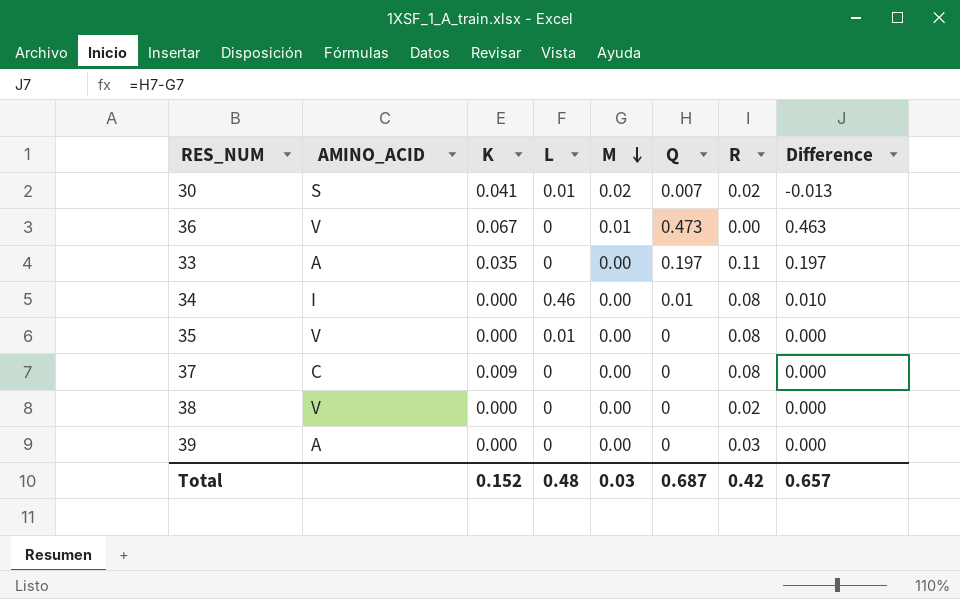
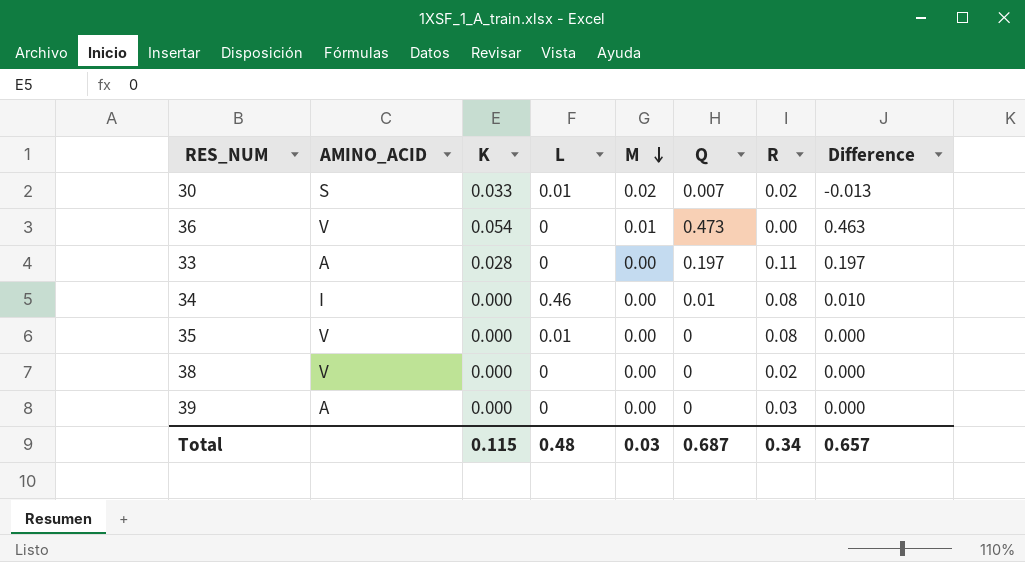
row 37: C | 0.009 | 0 | 0.00 | 0 | 0.08 | 0.000 -> none
30 | K: 0.041 -> 0.033
36 | K: 0.067 -> 0.054
33 | K: 0.035 -> 0.028
Total | K: 0.152 -> 0.115
Total | R: 0.42 -> 0.34

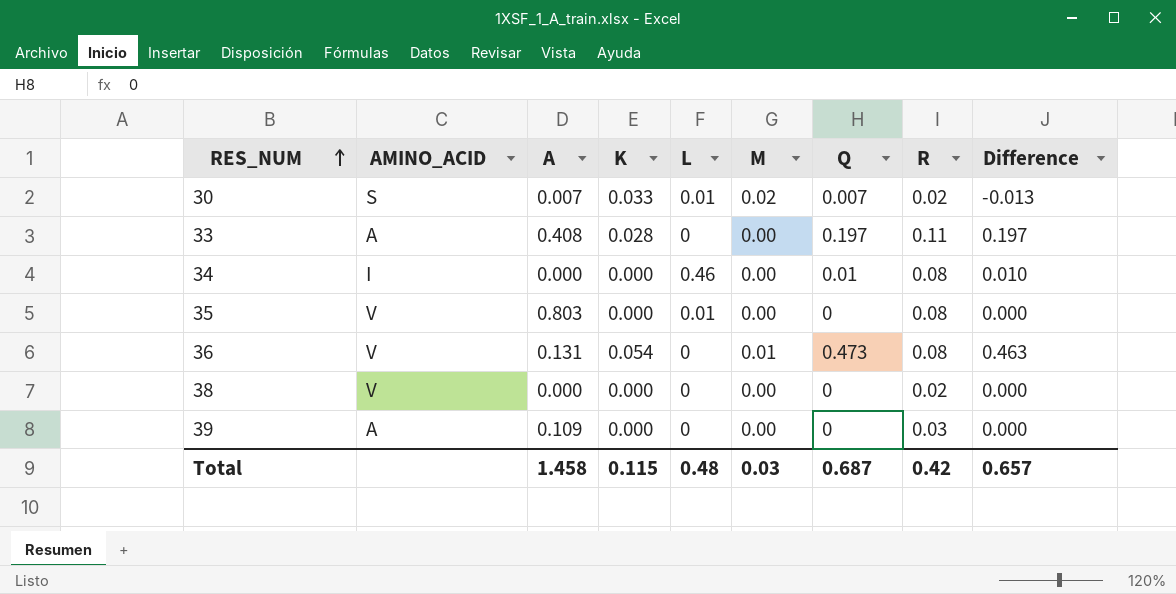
row order: M descending -> RES_NUM ascending
column A | position: none -> 3
36 | R: 0.00 -> 0.08
Total | R: 0.34 -> 0.42

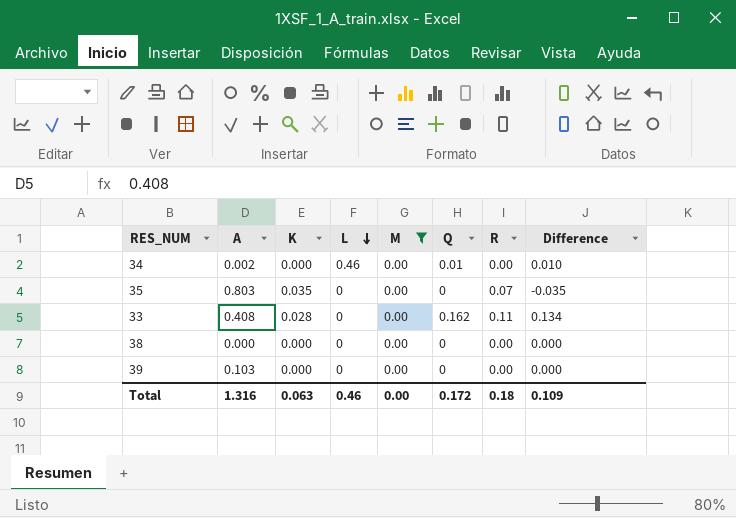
filter: none -> M = 0.00
row order: RES_NUM ascending -> L descending
column AMINO_ACID | position: 2 -> none
column Difference | formula: [Q] - [M] -> [Q] - [K]
34 | A: 0.000 -> 0.002
34 | R: 0.08 -> 0.00
35 | K: 0.000 -> 0.035
35 | L: 0.01 -> 0
35 | R: 0.08 -> 0.07
33 | Q: 0.197 -> 0.162
38 | R: 0.02 -> 0.00
39 | A: 0.109 -> 0.103
39 | R: 0.03 -> 0.00
Total | A: 1.458 -> 1.316
Total | K: 0.115 -> 0.063
Total | L: 0.48 -> 0.46
Total | M: 0.03 -> 0.00
Total | Q: 0.687 -> 0.172
Total | R: 0.42 -> 0.18
Total | Difference: 0.657 -> 0.109

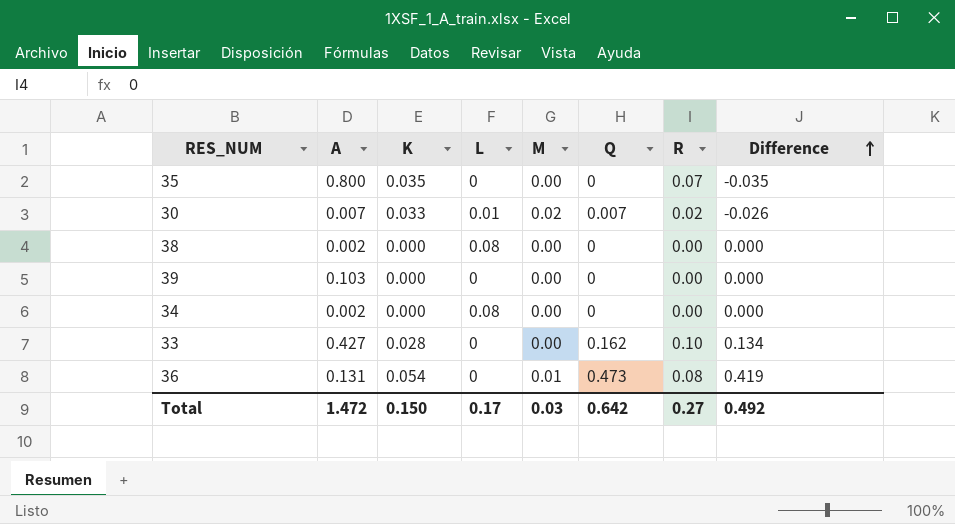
filter: M = 0.00 -> none
row order: L descending -> Difference ascending
35 | A: 0.803 -> 0.800
38 | A: 0.000 -> 0.002
38 | L: 0 -> 0.08
34 | L: 0.46 -> 0.08
34 | Q: 0.01 -> 0
34 | Difference: 0.010 -> 0.000
33 | A: 0.408 -> 0.427
33 | R: 0.11 -> 0.10
Total | A: 1.316 -> 1.472
Total | K: 0.063 -> 0.150
Total | L: 0.46 -> 0.17
Total | M: 0.00 -> 0.03
Total | Q: 0.172 -> 0.642
Total | R: 0.18 -> 0.27
Total | Difference: 0.109 -> 0.492

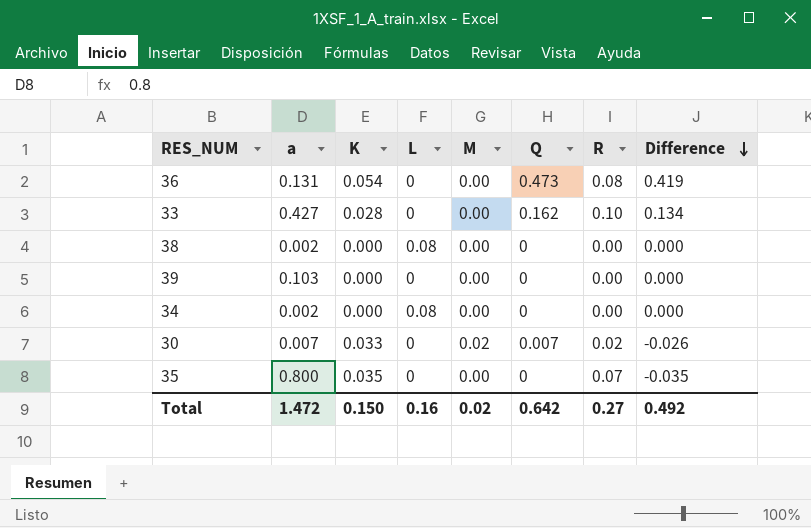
row order: Difference ascending -> Difference descending
column name: A -> a
36 | M: 0.01 -> 0.00
30 | L: 0.01 -> 0
Total | L: 0.17 -> 0.16
Total | M: 0.03 -> 0.02

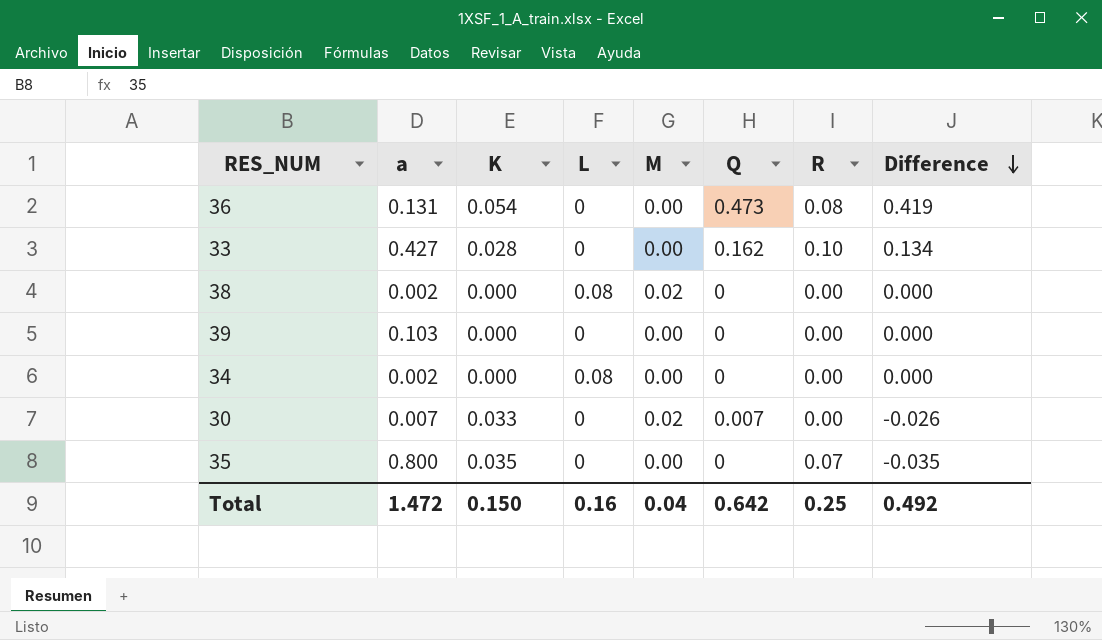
38 | M: 0.00 -> 0.02
30 | R: 0.02 -> 0.00
Total | M: 0.02 -> 0.04
Total | R: 0.27 -> 0.25

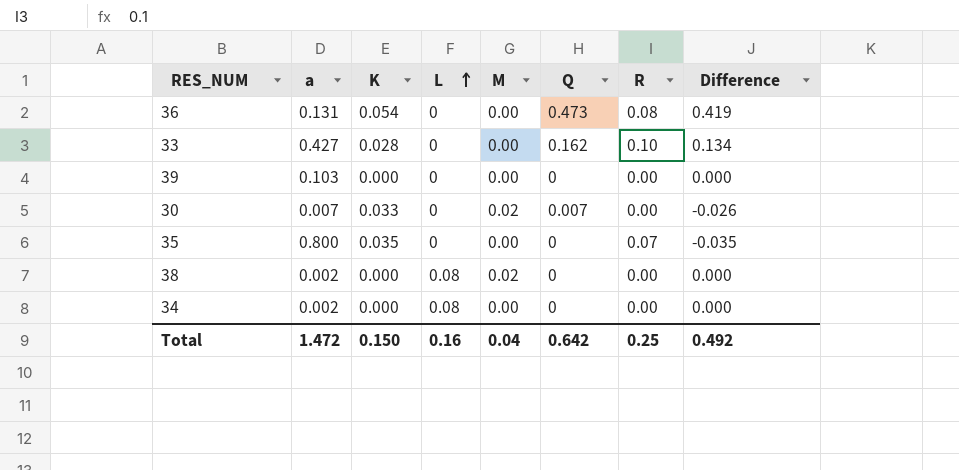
row order: Difference descending -> L ascending

